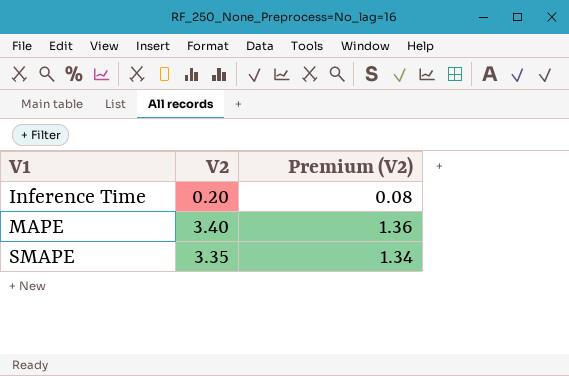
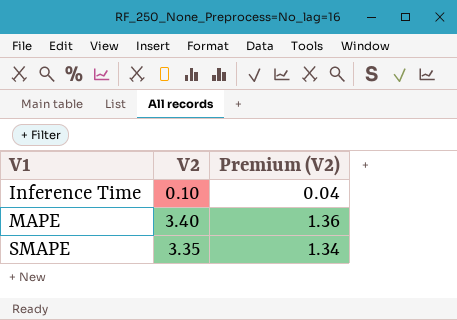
Inference Time | V2: 0.20 -> 0.10
Inference Time | Premium (V2): 0.08 -> 0.04

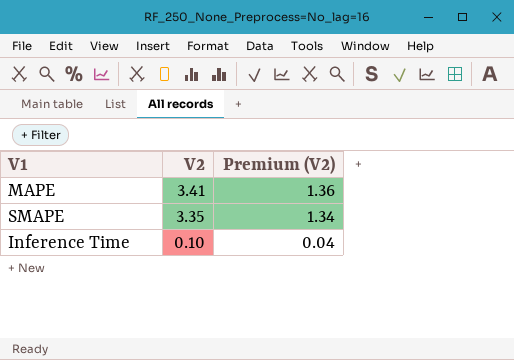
row order: V1 ascending -> V2 descending
MAPE | V2: 3.40 -> 3.41

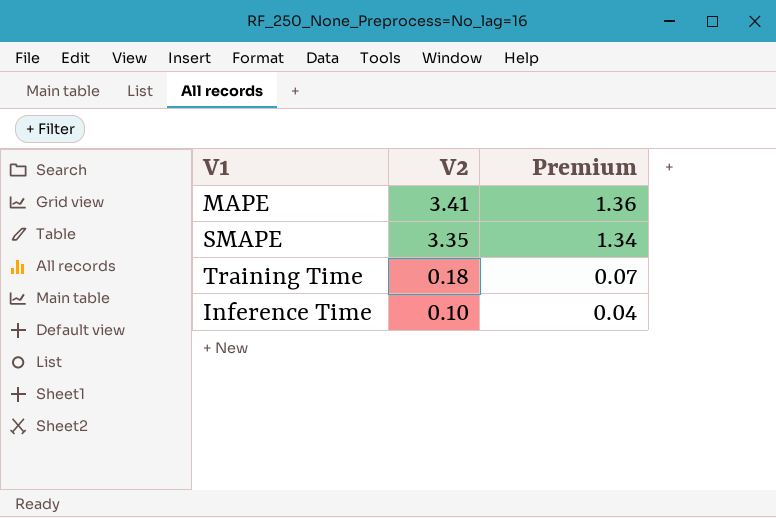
column name: Premium (V2) -> Premium
row Training Time: none -> 0.18 | 0.07

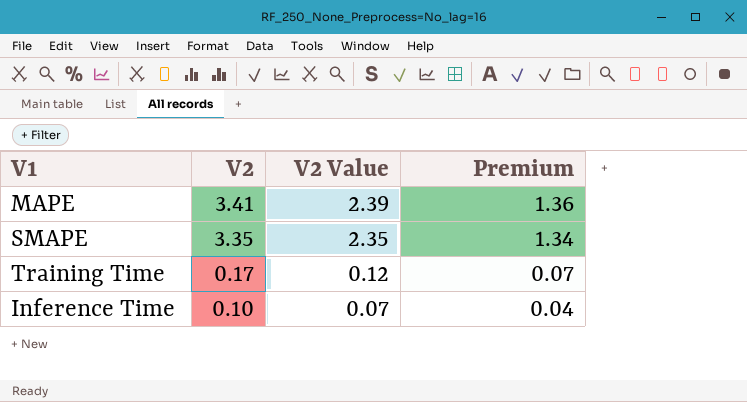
column V2 Value | formula: none -> [V2] * 0.7
Training Time | V2: 0.18 -> 0.17

